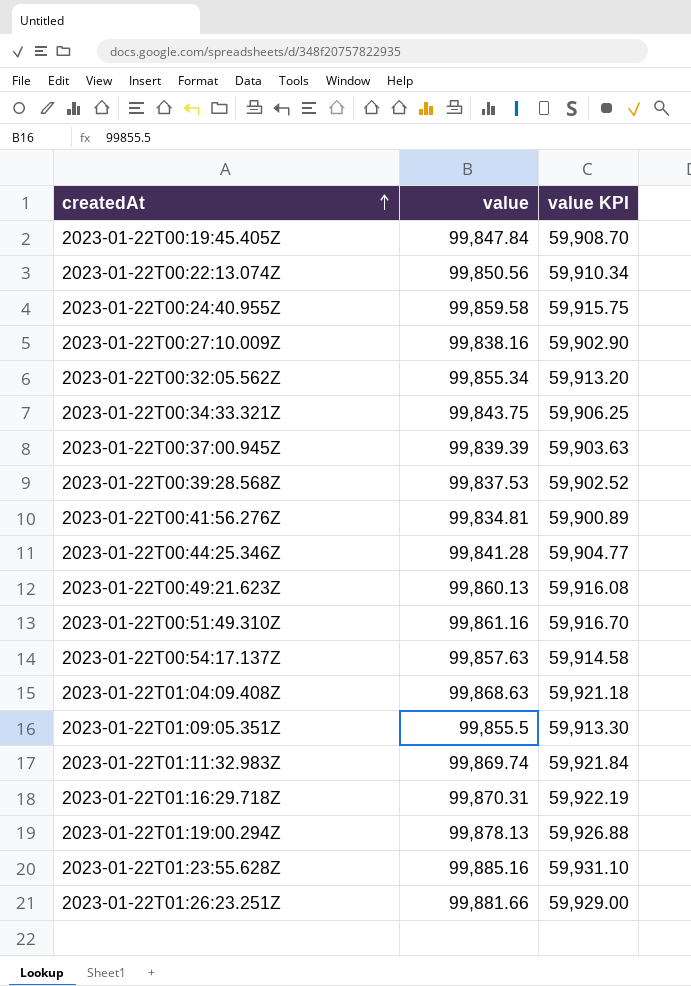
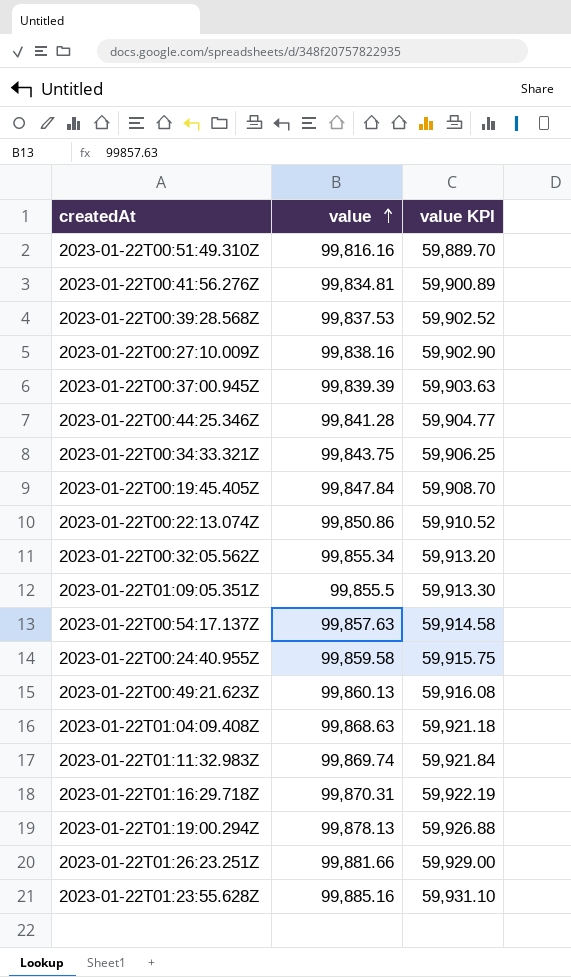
row order: createdAt ascending -> value ascending
2023-01-22T00:51:49.310Z | value: 99,861.16 -> 99,816.16
2023-01-22T00:51:49.310Z | value KPI: 59,916.70 -> 59,889.70
2023-01-22T00:22:13.074Z | value: 99,850.56 -> 99,850.86
2023-01-22T00:22:13.074Z | value KPI: 59,910.34 -> 59,910.52

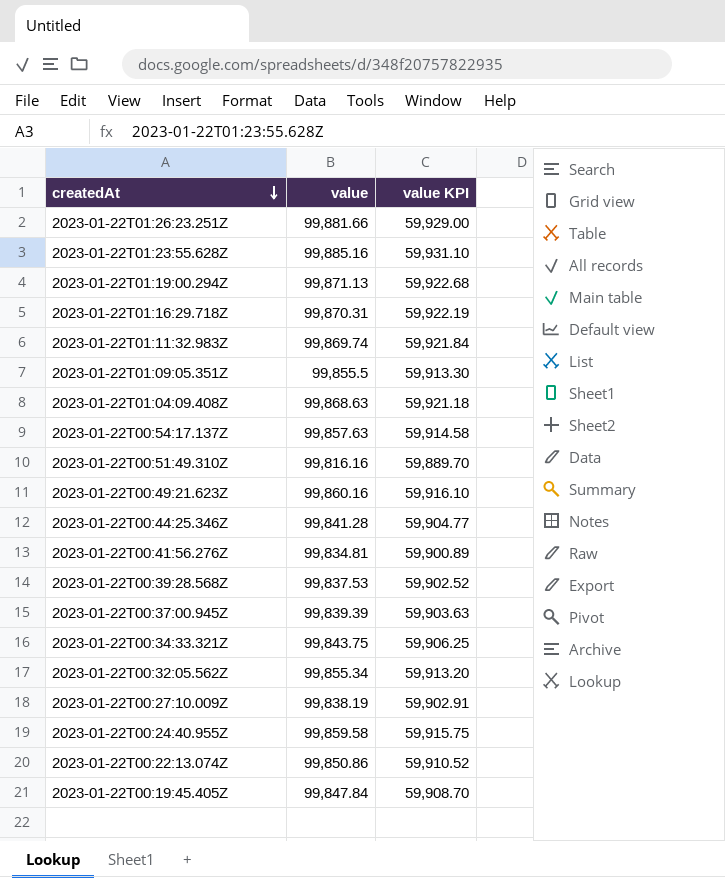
row order: value ascending -> createdAt descending
2023-01-22T01:19:00.294Z | value: 99,878.13 -> 99,871.13
2023-01-22T01:19:00.294Z | value KPI: 59,926.88 -> 59,922.68
2023-01-22T00:49:21.623Z | value: 99,860.13 -> 99,860.16
2023-01-22T00:49:21.623Z | value KPI: 59,916.08 -> 59,916.10
2023-01-22T00:27:10.009Z | value: 99,838.16 -> 99,838.19
2023-01-22T00:27:10.009Z | value KPI: 59,902.90 -> 59,902.91

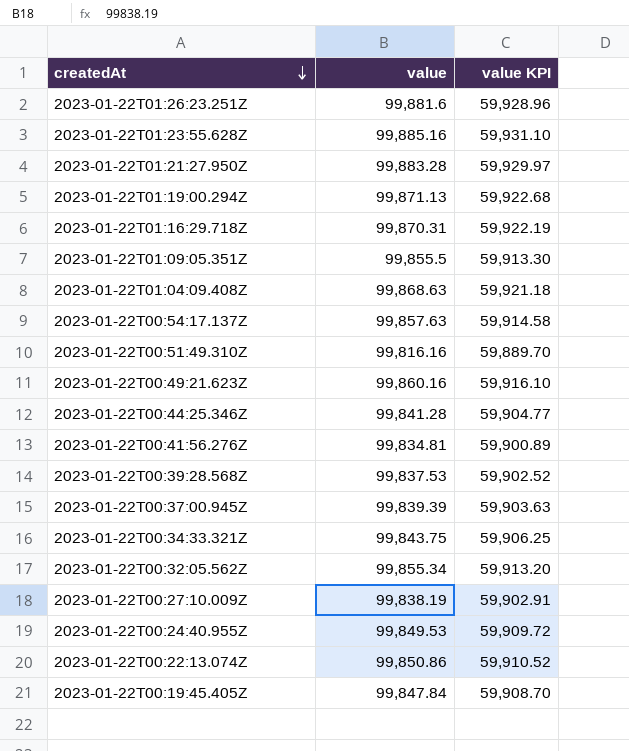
row 2023-01-22T01:11:32.983Z: 99,869.74 | 59,921.84 -> none
2023-01-22T01:26:23.251Z | value: 99,881.66 -> 99,881.6
2023-01-22T01:26:23.251Z | value KPI: 59,929.00 -> 59,928.96
row 2023-01-22T01:21:27.950Z: none -> 99,883.28 | 59,929.97
2023-01-22T00:24:40.955Z | value: 99,859.58 -> 99,849.53
2023-01-22T00:24:40.955Z | value KPI: 59,915.75 -> 59,909.72

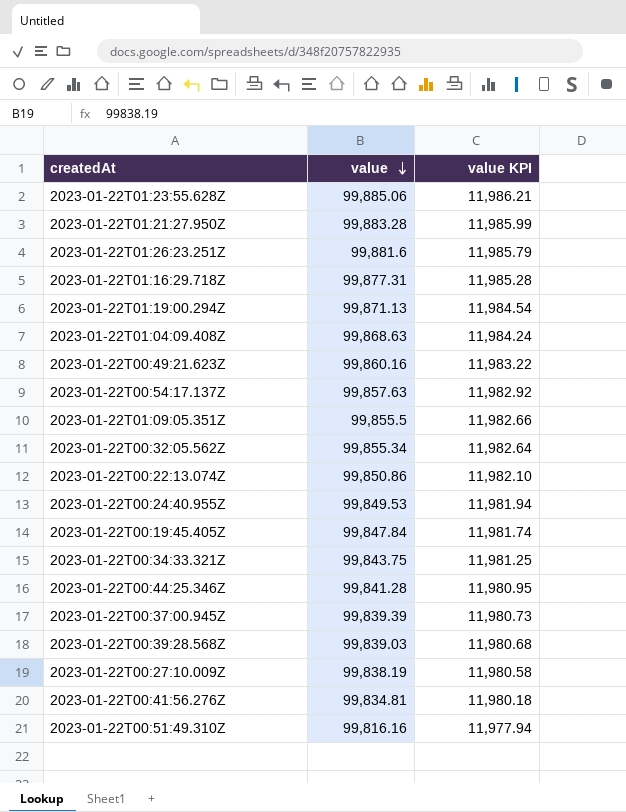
row order: createdAt descending -> value descending
column value KPI | formula: [value] * 0.6 -> [value] * 0.12
2023-01-22T01:23:55.628Z | value: 99,885.16 -> 99,885.06
2023-01-22T01:16:29.718Z | value: 99,870.31 -> 99,877.31
2023-01-22T00:39:28.568Z | value: 99,837.53 -> 99,839.03

